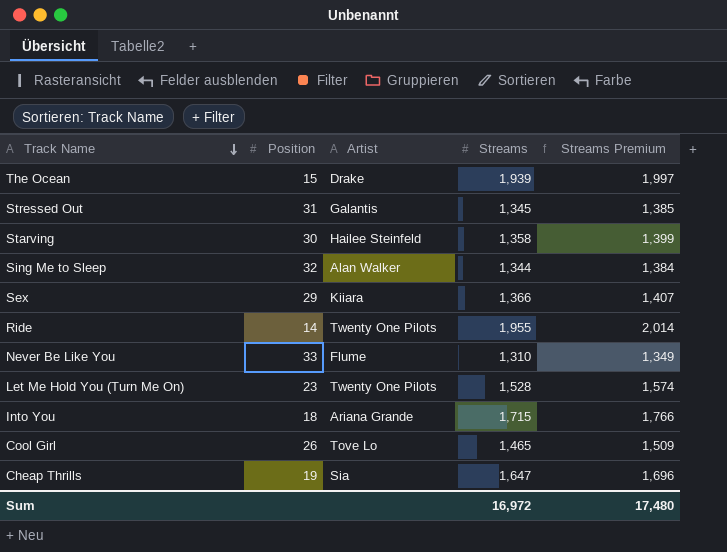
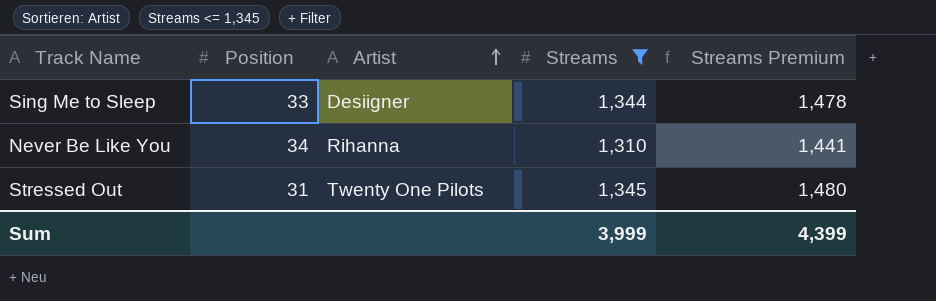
filter: none -> Streams <= 1,345
row order: Track Name descending -> Artist ascending
column Streams Premium | formula: [Streams] * 1.03 -> [Streams] * 1.1
Sing Me to Sleep | Position: 32 -> 33
Sing Me to Sleep | Artist: Alan Walker -> Desiigner
Never Be Like You | Position: 33 -> 34
Never Be Like You | Artist: Flume -> Rihanna
Stressed Out | Artist: Galantis -> Twenty One Pilots
Sum | Streams: 16,972 -> 3,999
Sum | Streams Premium: 17,480 -> 4,399

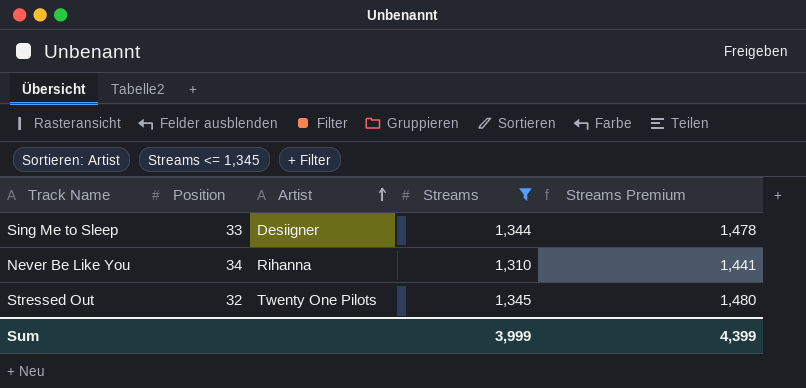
Stressed Out | Position: 31 -> 32

